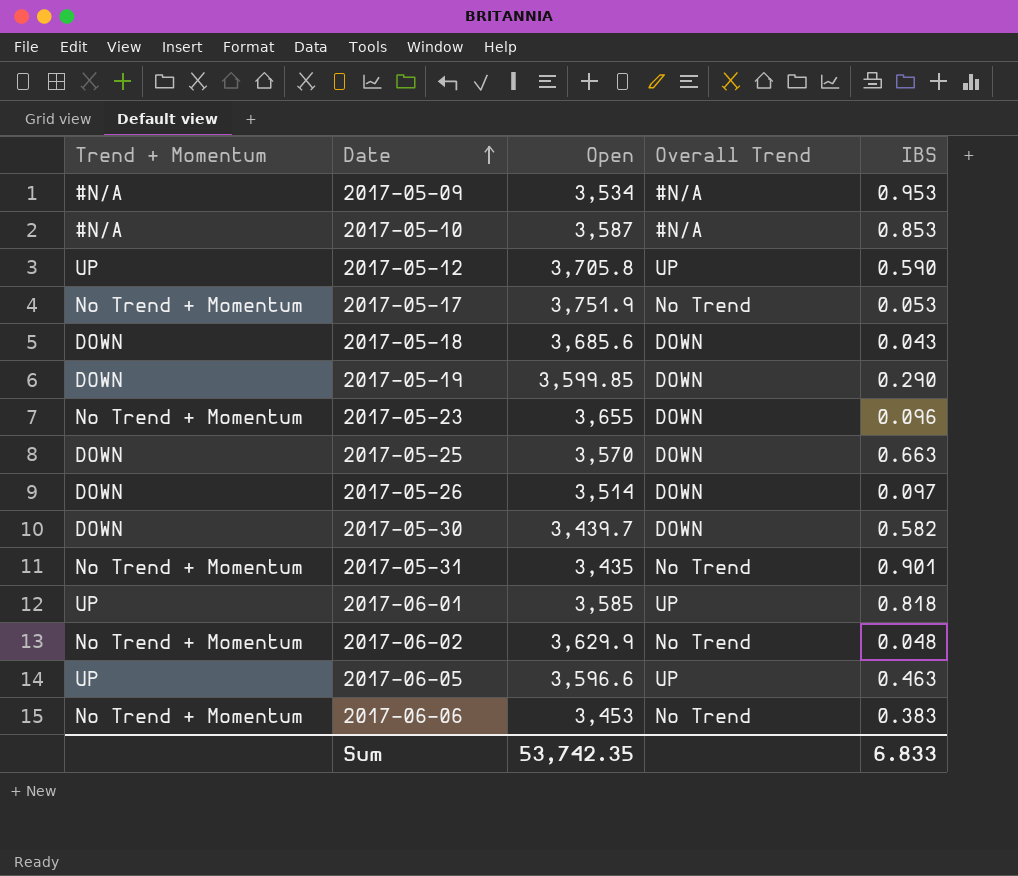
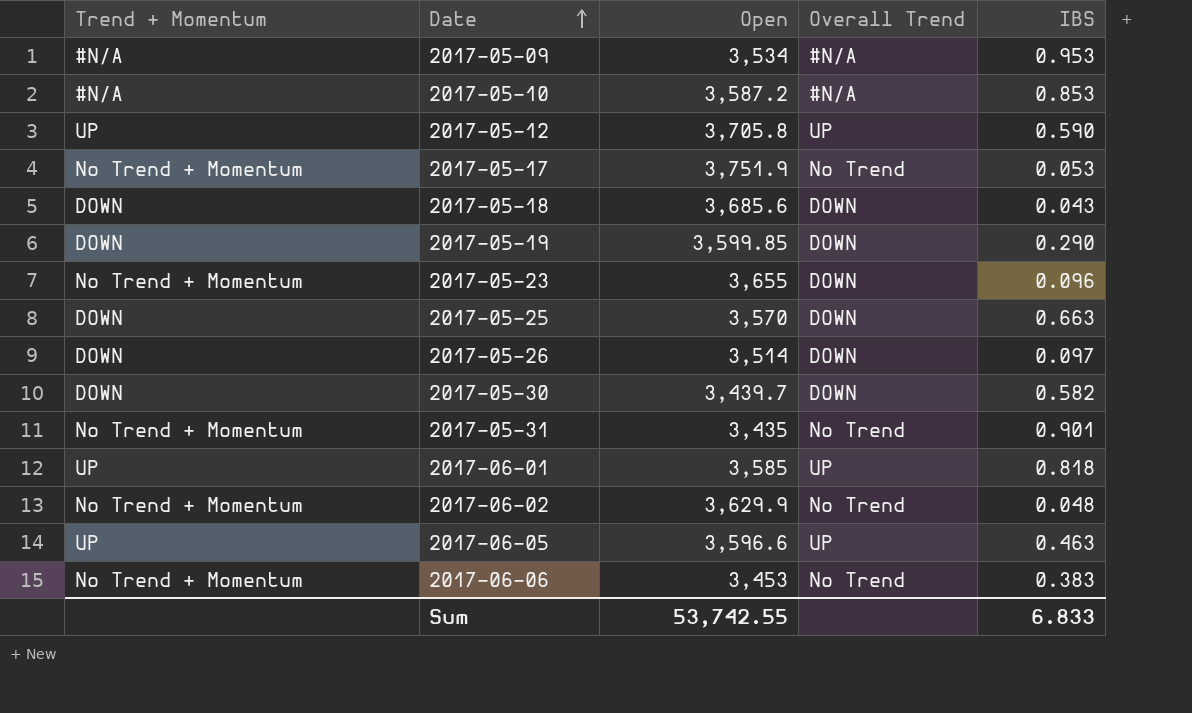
2017-05-10 | Open: 3,587 -> 3,587.2
Sum | Open: 53,742.35 -> 53,742.55

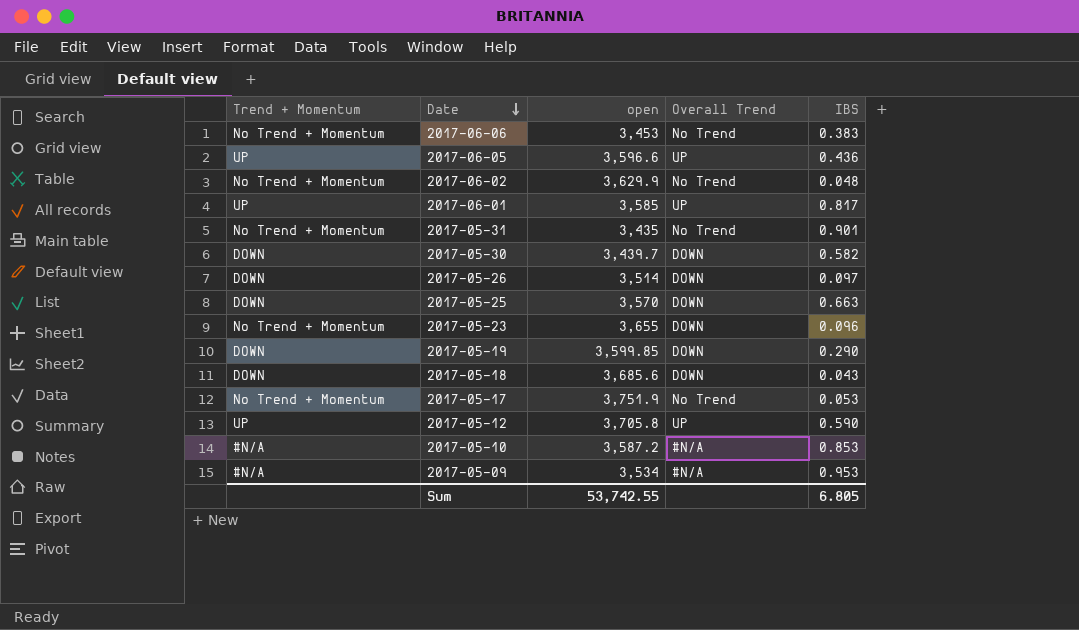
row order: Date ascending -> Date descending
column name: Open -> open
2017-06-05 | IBS: 0.463 -> 0.436
2017-06-01 | IBS: 0.818 -> 0.817
Sum | IBS: 6.833 -> 6.805

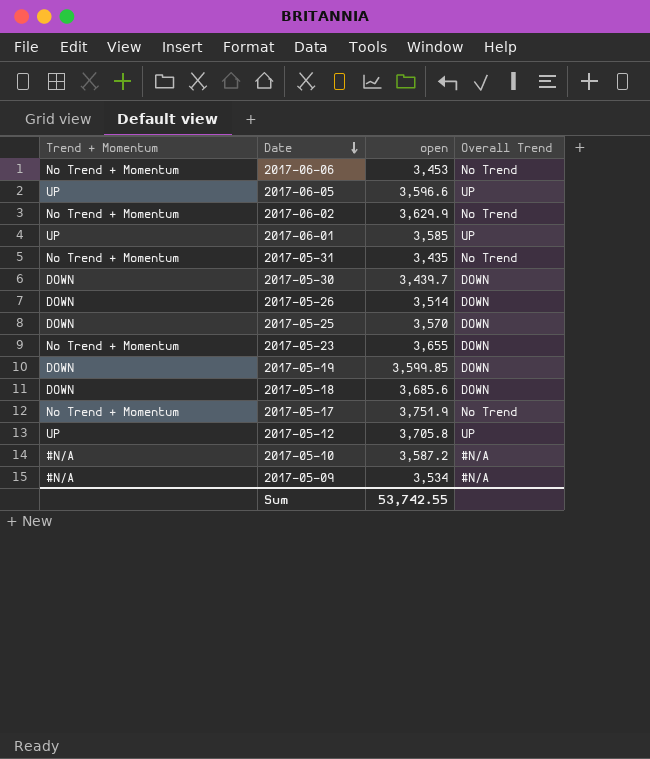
column IBS | position: 5 -> none

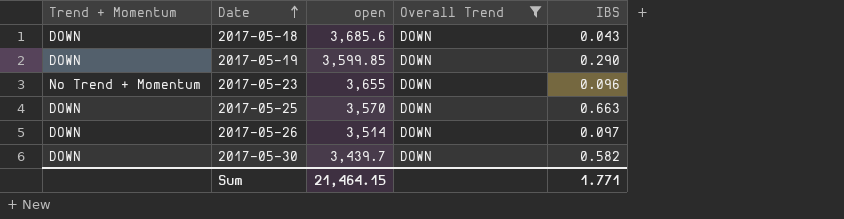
filter: none -> Overall Trend = DOWN
row order: Date descending -> Date ascending
column IBS | position: none -> 5
Sum | open: 53,742.55 -> 21,464.15

